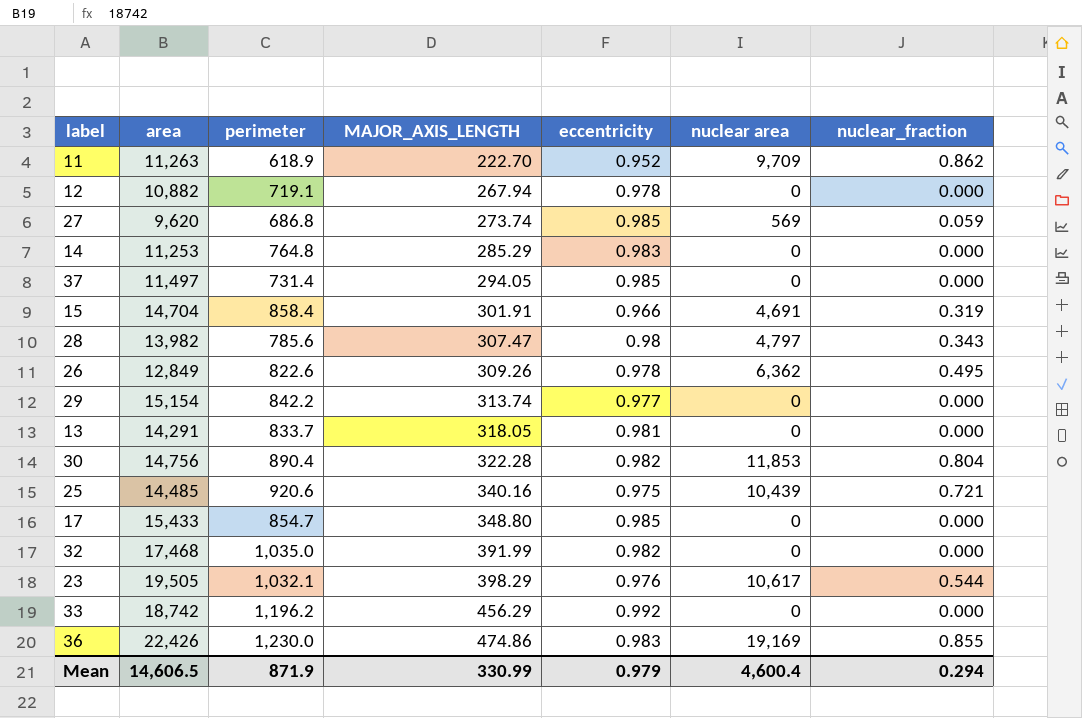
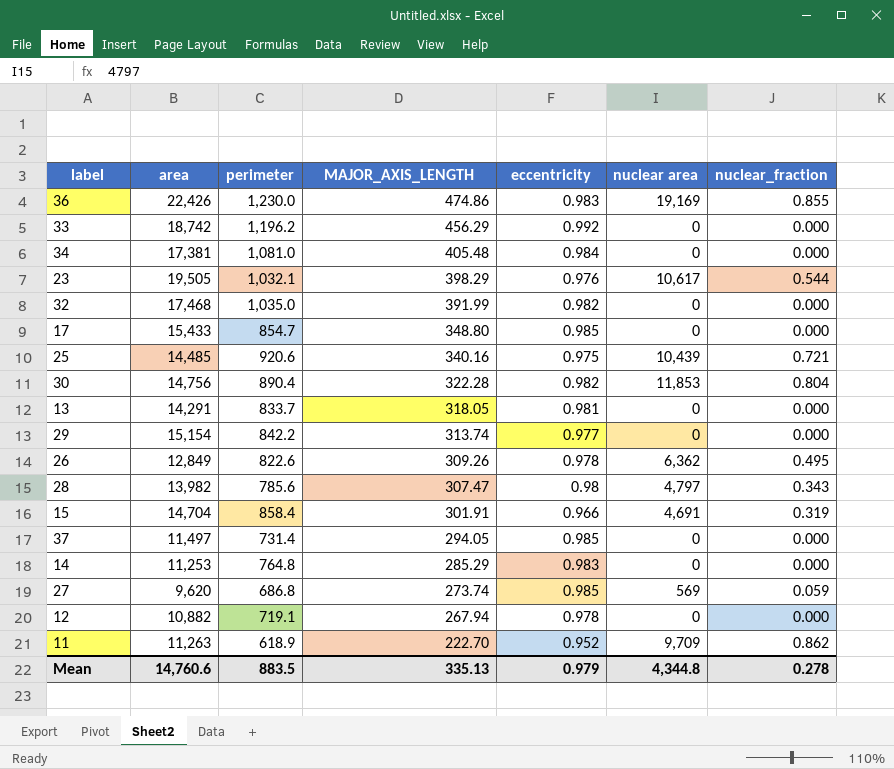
row order: MAJOR_AXIS_LENGTH ascending -> MAJOR_AXIS_LENGTH descending
row 34: none -> 17,381 | 1,081.0 | 405.48 | 0.984 | 0 | 0.000
Mean | area: 14,606.5 -> 14,760.6
Mean | perimeter: 871.9 -> 883.5
Mean | MAJOR_AXIS_LENGTH: 330.99 -> 335.13
Mean | nuclear area: 4,600.4 -> 4,344.8
Mean | nuclear_fraction: 0.294 -> 0.278

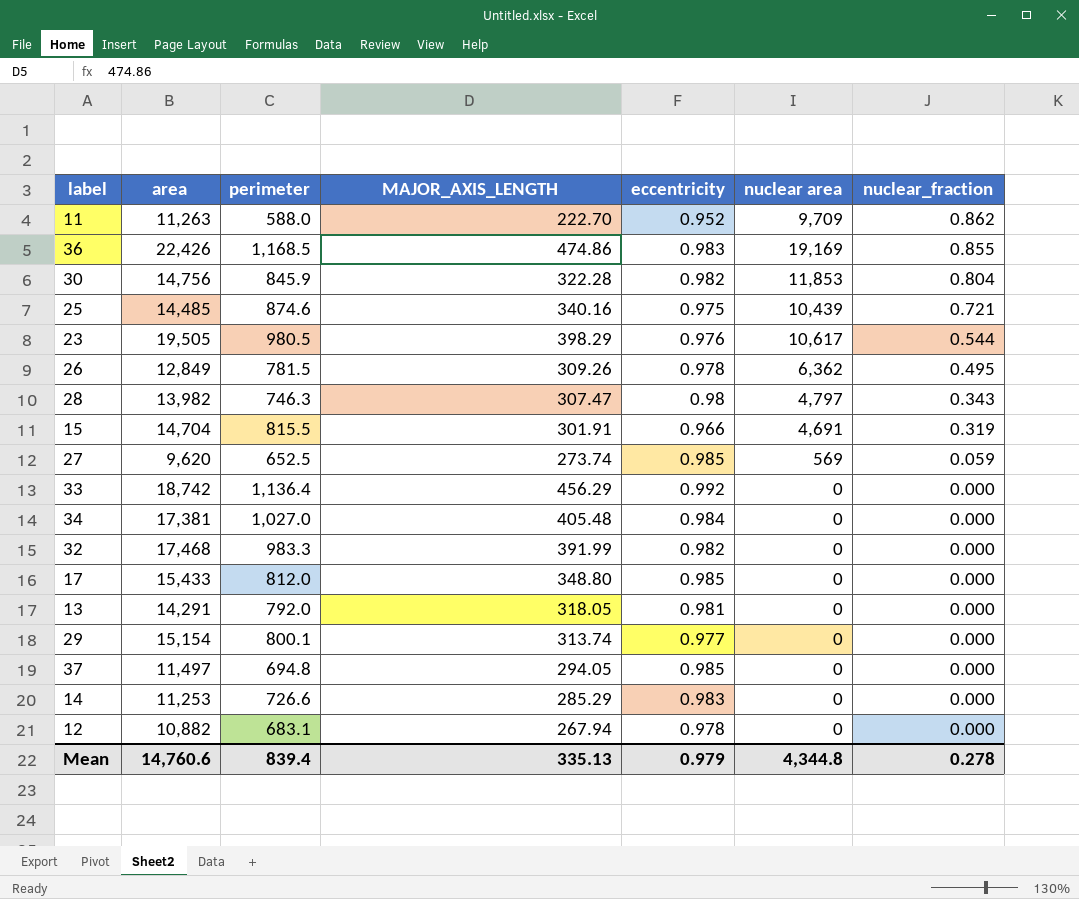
row order: MAJOR_AXIS_LENGTH descending -> nuclear_fraction descending
11 | perimeter: 618.9 -> 588.0
36 | perimeter: 1,230.0 -> 1,168.5
30 | perimeter: 890.4 -> 845.9
25 | perimeter: 920.6 -> 874.6
23 | perimeter: 1,032.1 -> 980.5
26 | perimeter: 822.6 -> 781.5
28 | perimeter: 785.6 -> 746.3
15 | perimeter: 858.4 -> 815.5
27 | perimeter: 686.8 -> 652.5
33 | perimeter: 1,196.2 -> 1,136.4
34 | perimeter: 1,081.0 -> 1,027.0
32 | perimeter: 1,035.0 -> 983.3
17 | perimeter: 854.7 -> 812.0
13 | perimeter: 833.7 -> 792.0
29 | perimeter: 842.2 -> 800.1
37 | perimeter: 731.4 -> 694.8
14 | perimeter: 764.8 -> 726.6
12 | perimeter: 719.1 -> 683.1
Mean | perimeter: 883.5 -> 839.4

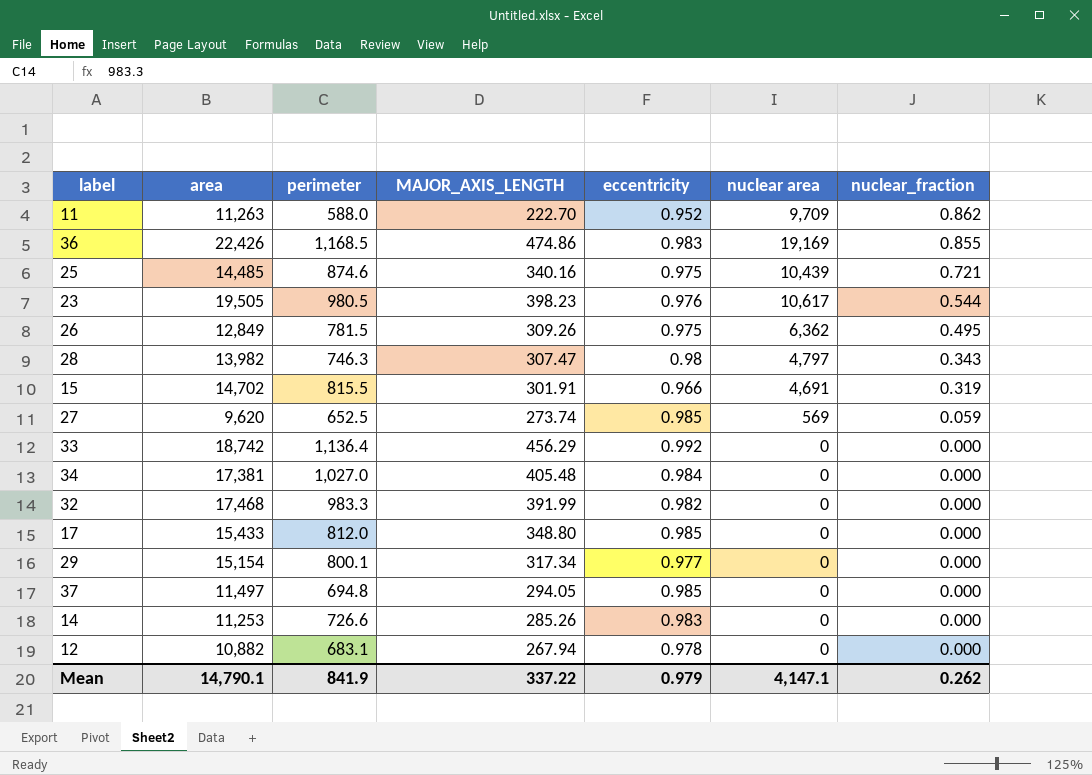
row 30: 14,756 | 845.9 | 322.28 | 0.982 | 11,853 | 0.804 -> none
row 13: 14,291 | 792.0 | 318.05 | 0.981 | 0 | 0.000 -> none
23 | MAJOR_AXIS_LENGTH: 398.29 -> 398.23
26 | eccentricity: 0.978 -> 0.975
15 | area: 14,704 -> 14,702
29 | MAJOR_AXIS_LENGTH: 313.74 -> 317.34
14 | MAJOR_AXIS_LENGTH: 285.29 -> 285.26
Mean | area: 14,760.6 -> 14,790.1
Mean | perimeter: 839.4 -> 841.9
Mean | MAJOR_AXIS_LENGTH: 335.13 -> 337.22
Mean | nuclear area: 4,344.8 -> 4,147.1
Mean | nuclear_fraction: 0.278 -> 0.262

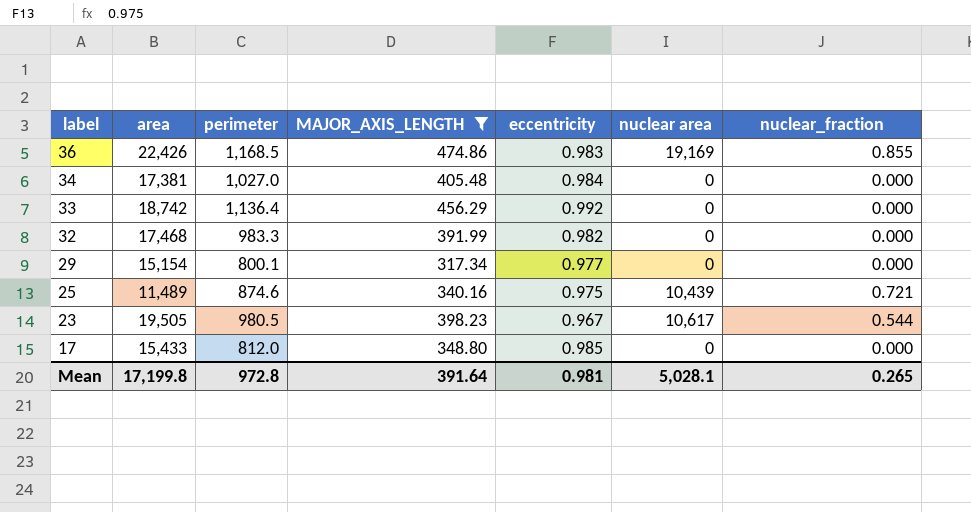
filter: none -> MAJOR_AXIS_LENGTH >= 317.34
row order: nuclear_fraction descending -> label descending
25 | area: 14,485 -> 11,489
23 | eccentricity: 0.976 -> 0.967
Mean | area: 14,790.1 -> 17,199.8
Mean | perimeter: 841.9 -> 972.8
Mean | MAJOR_AXIS_LENGTH: 337.22 -> 391.64
Mean | eccentricity: 0.979 -> 0.981
Mean | nuclear area: 4,147.1 -> 5,028.1
Mean | nuclear_fraction: 0.262 -> 0.265

